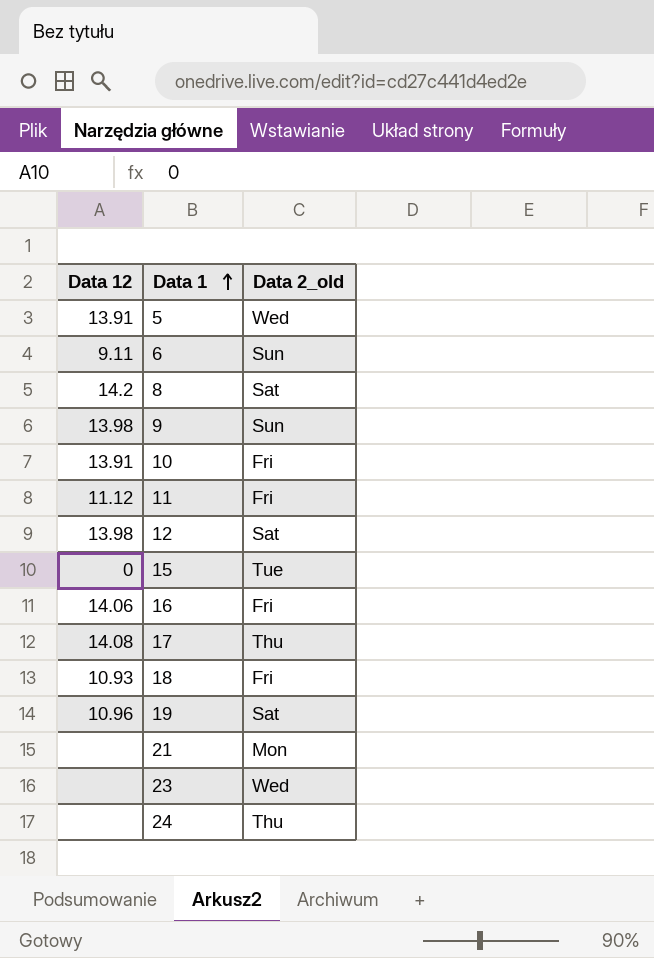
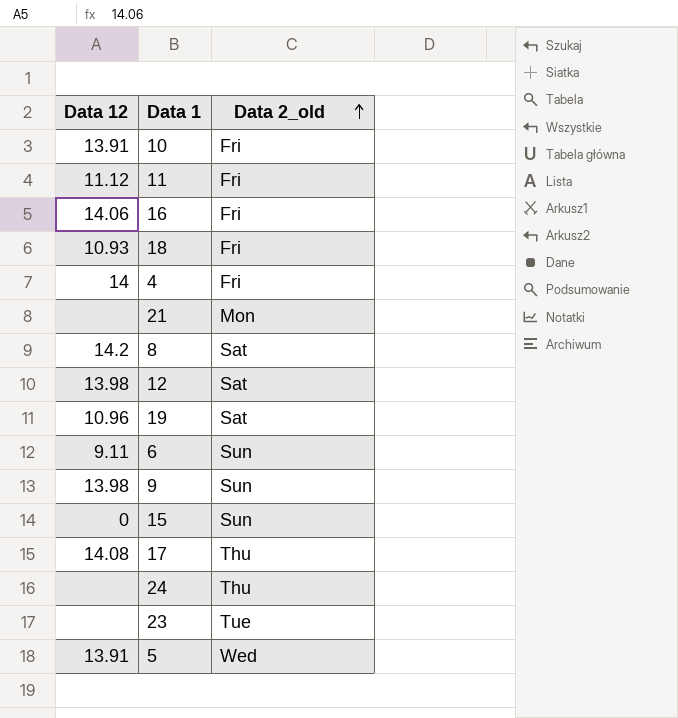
row order: Data 1 ascending -> Data 2_old ascending
row 4: none -> 14 | Fri
15 | Data 2_old: Tue -> Sun
23 | Data 2_old: Wed -> Tue

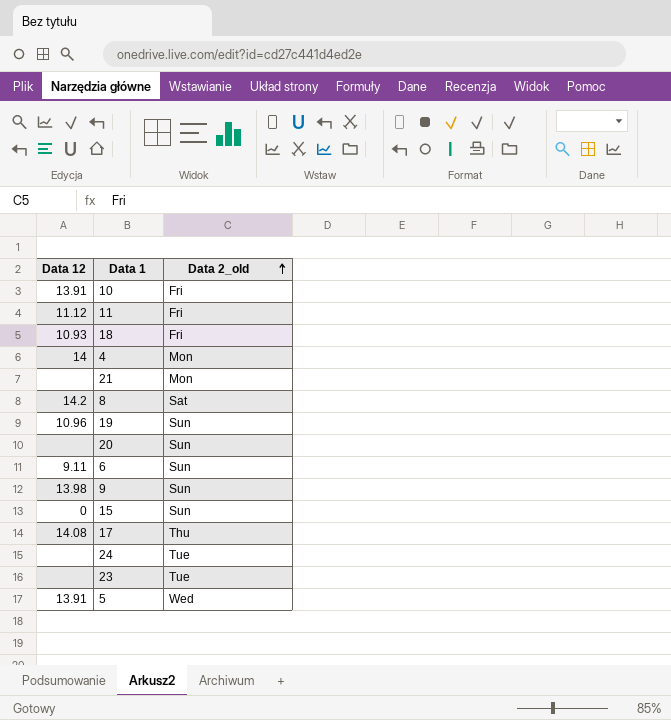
row 16: 14.06 | Fri -> none
row 12: 13.98 | Sat -> none
4 | Data 2_old: Fri -> Mon
19 | Data 2_old: Sat -> Sun
row 20: none -> none | Sun
24 | Data 2_old: Thu -> Tue

